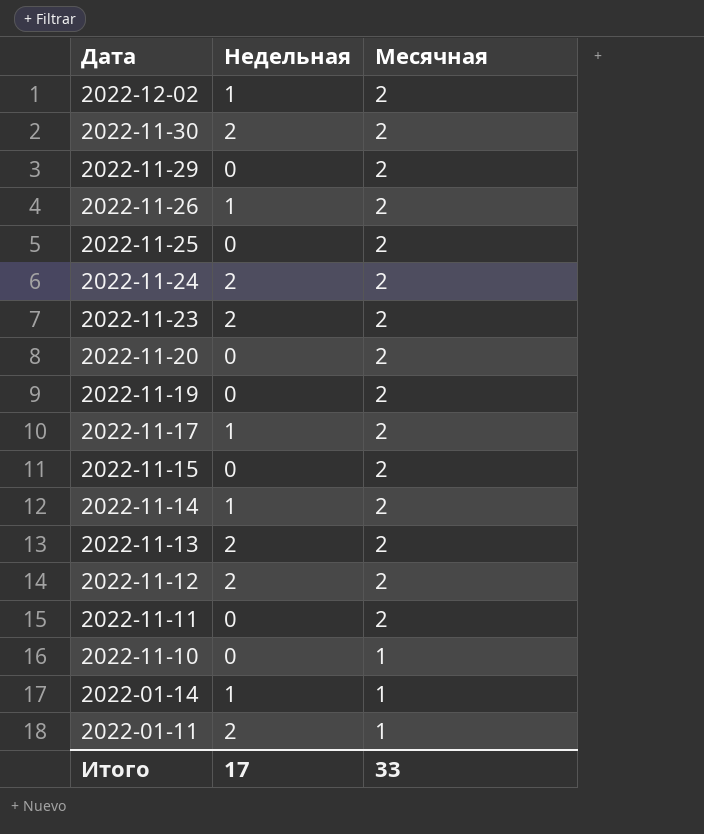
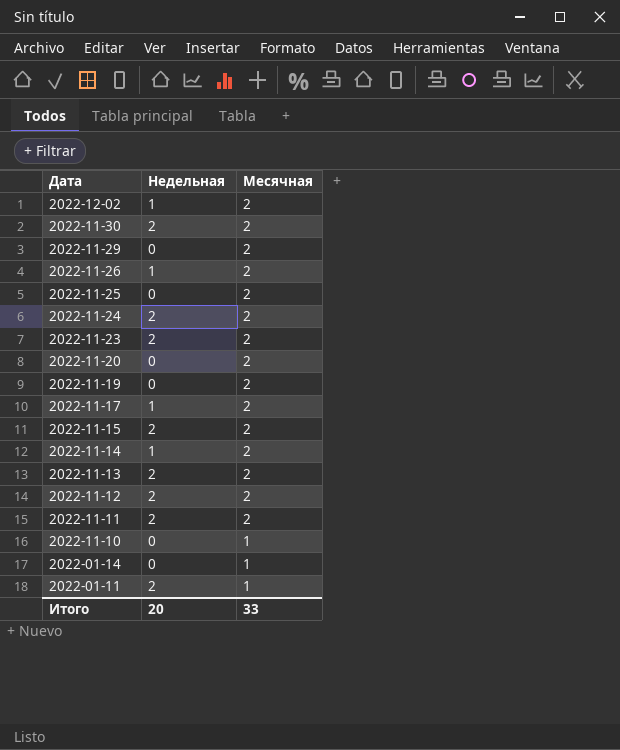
2022-11-15 | Недельная: 0 -> 2
2022-11-11 | Недельная: 0 -> 2
2022-01-14 | Недельная: 1 -> 0
Итого | Недельная: 17 -> 20

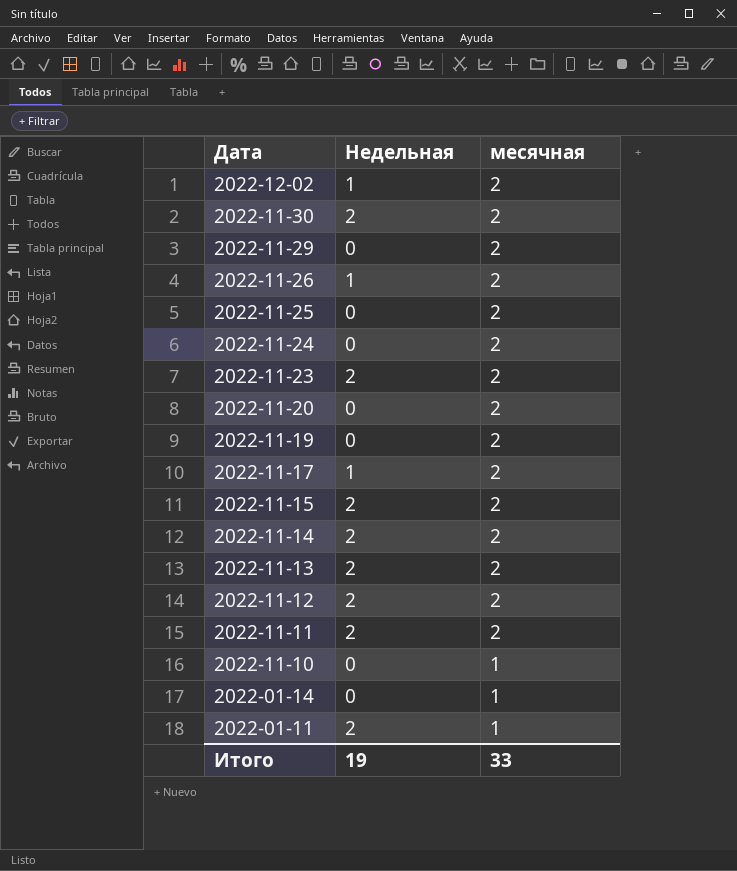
column name: Месячная -> месячная
2022-11-24 | Недельная: 2 -> 0
2022-11-14 | Недельная: 1 -> 2
Итого | Недельная: 20 -> 19

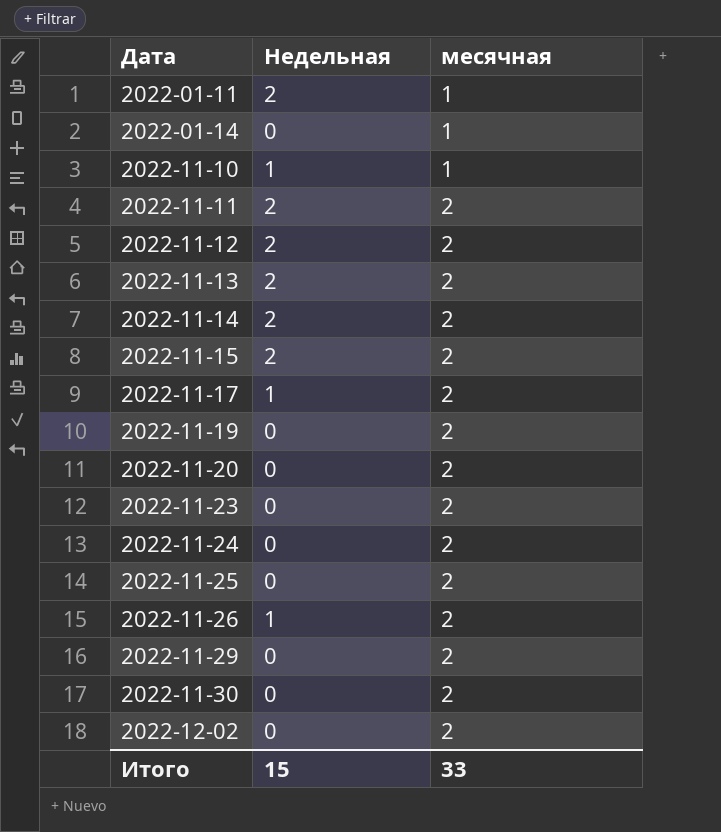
row order: Дата descending -> Дата ascending
2022-11-10 | Недельная: 0 -> 1
2022-11-23 | Недельная: 2 -> 0
2022-11-30 | Недельная: 2 -> 0
2022-12-02 | Недельная: 1 -> 0
Итого | Недельная: 19 -> 15

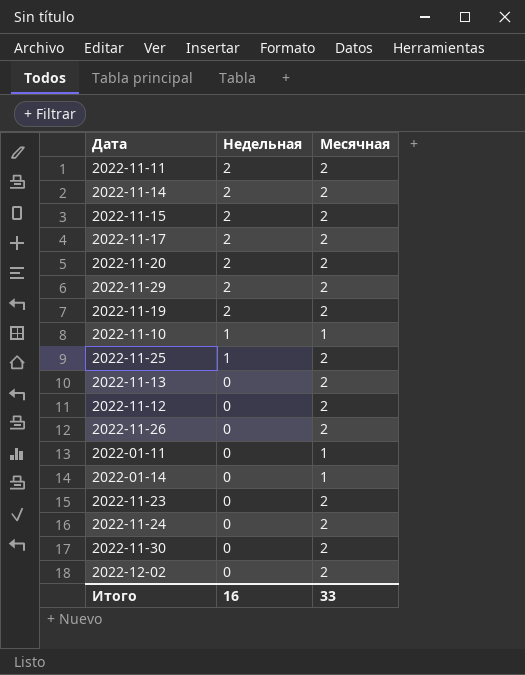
row order: Дата ascending -> Недельная descending
column name: месячная -> Месячная
2022-11-17 | Недельная: 1 -> 2
2022-11-20 | Недельная: 0 -> 2
2022-11-29 | Недельная: 0 -> 2
2022-11-19 | Недельная: 0 -> 2
2022-11-25 | Недельная: 0 -> 1
2022-11-13 | Недельная: 2 -> 0
2022-11-12 | Недельная: 2 -> 0
2022-11-26 | Недельная: 1 -> 0
2022-01-11 | Недельная: 2 -> 0
Итого | Недельная: 15 -> 16

